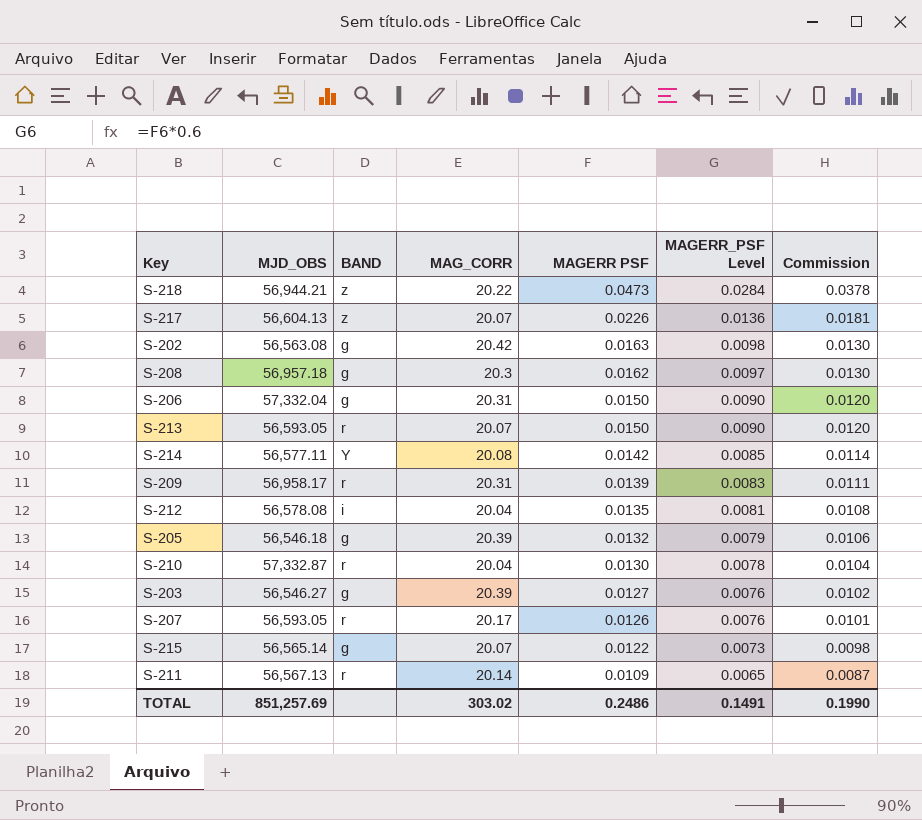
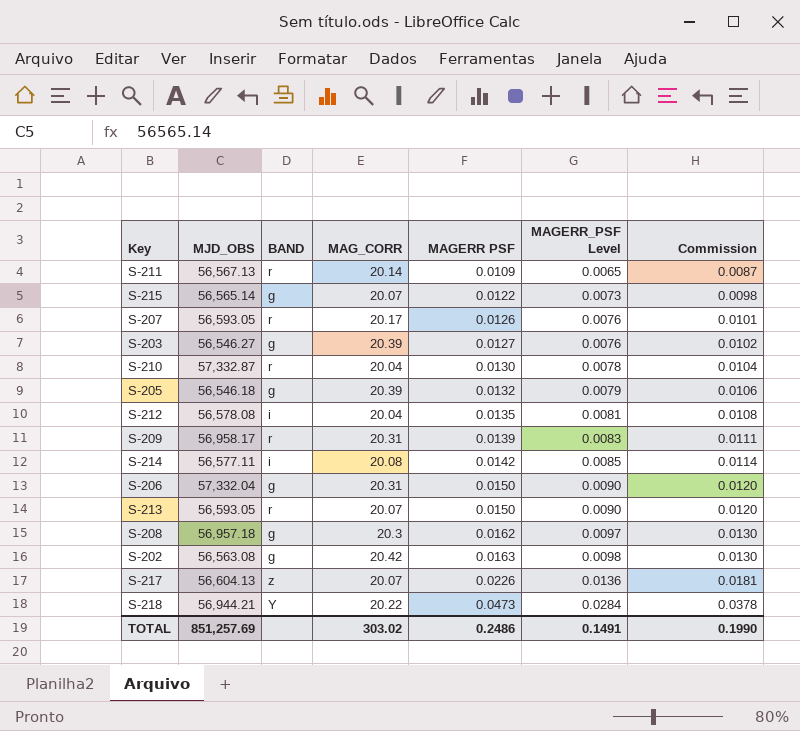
row order: MAGERR PSF descending -> MAGERR PSF ascending
S-214 | BAND: Y -> i
S-218 | BAND: z -> Y

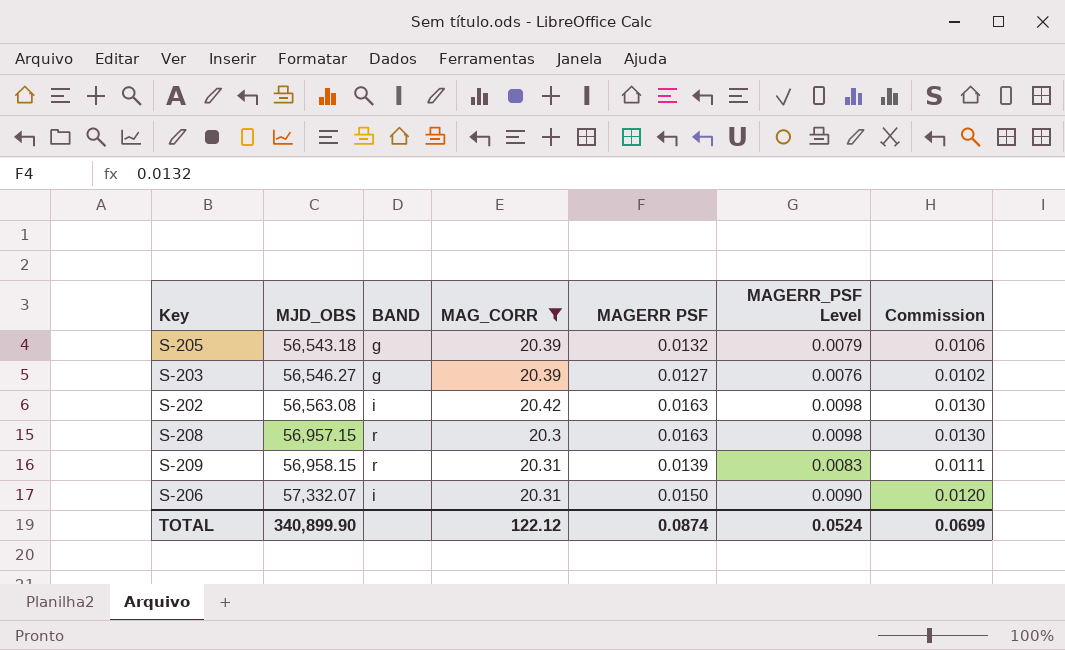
filter: none -> MAG_CORR >= 20.3
row order: MAGERR PSF ascending -> MJD_OBS ascending
S-205 | MJD_OBS: 56,546.18 -> 56,543.18
S-202 | BAND: g -> i
S-208 | MJD_OBS: 56,957.18 -> 56,957.15
S-208 | BAND: g -> r
S-208 | MAGERR PSF: 0.0162 -> 0.0163
S-208 | MAGERR_PSF Level: 0.0097 -> 0.0098
S-209 | MJD_OBS: 56,958.17 -> 56,958.15
S-206 | MJD_OBS: 57,332.04 -> 57,332.07
S-206 | BAND: g -> i
TOTAL | MJD_OBS: 851,257.69 -> 340,899.90
TOTAL | MAG_CORR: 303.02 -> 122.12
TOTAL | MAGERR PSF: 0.2486 -> 0.0874
TOTAL | MAGERR_PSF Level: 0.1491 -> 0.0524
TOTAL | Commission: 0.1990 -> 0.0699

